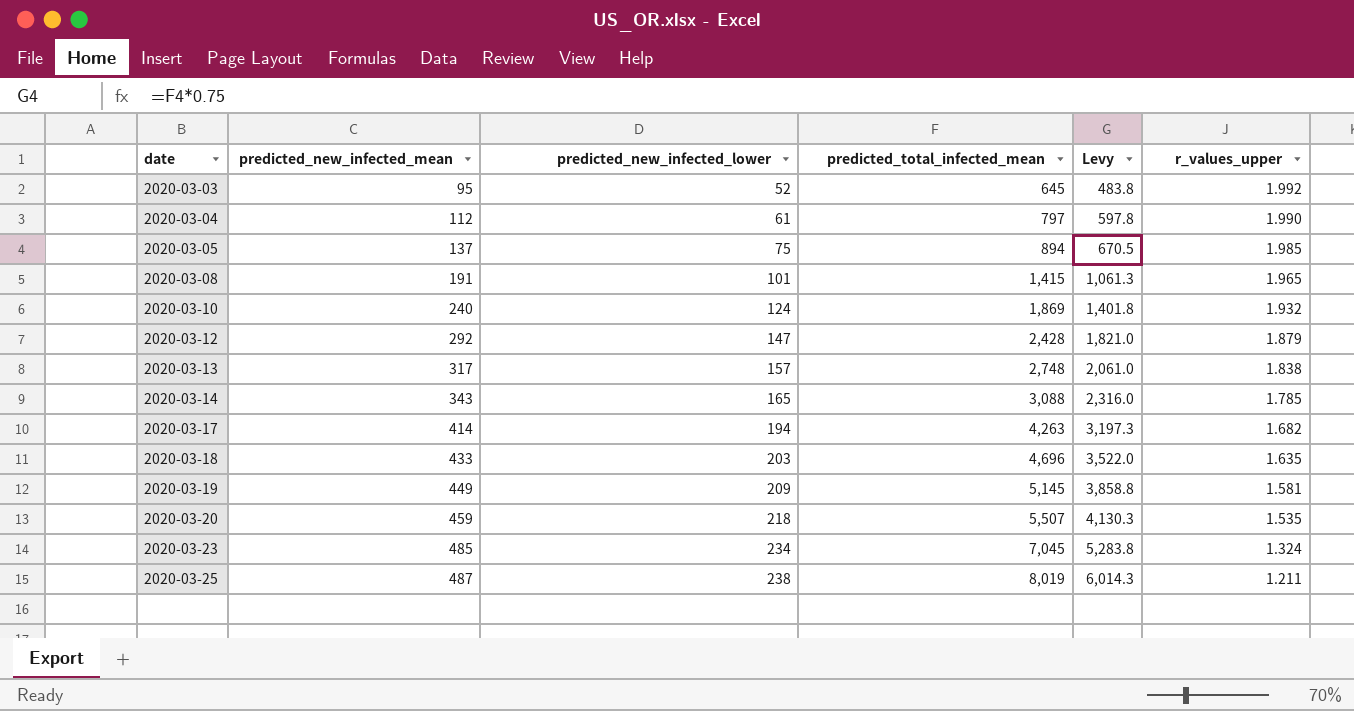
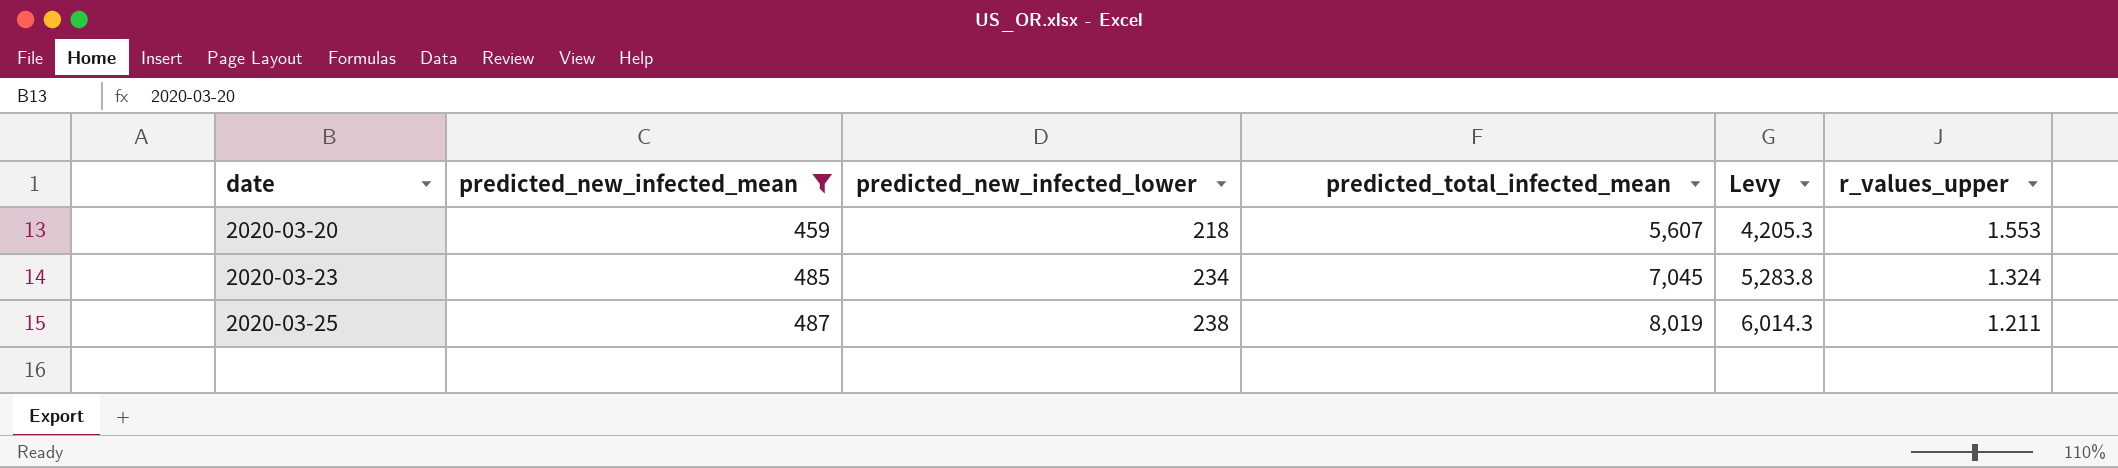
filter: none -> predicted_new_infected_mean >= 459
2020-03-20 | predicted_total_infected_mean: 5,507 -> 5,607
2020-03-20 | Levy: 4,130.3 -> 4,205.3
2020-03-20 | r_values_upper: 1.535 -> 1.553

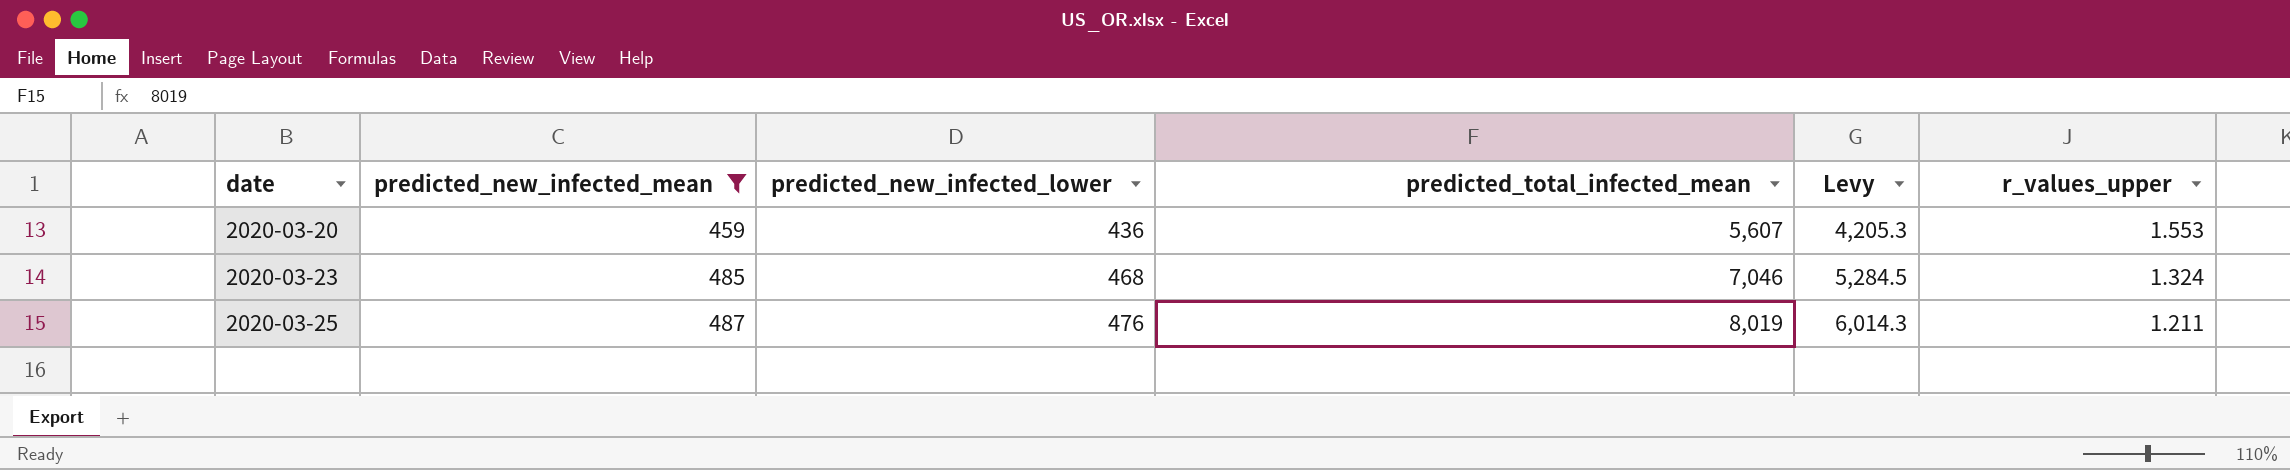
2020-03-20 | predicted_new_infected_lower: 218 -> 436
2020-03-23 | predicted_new_infected_lower: 234 -> 468
2020-03-23 | predicted_total_infected_mean: 7,045 -> 7,046
2020-03-23 | Levy: 5,283.8 -> 5,284.5
2020-03-25 | predicted_new_infected_lower: 238 -> 476

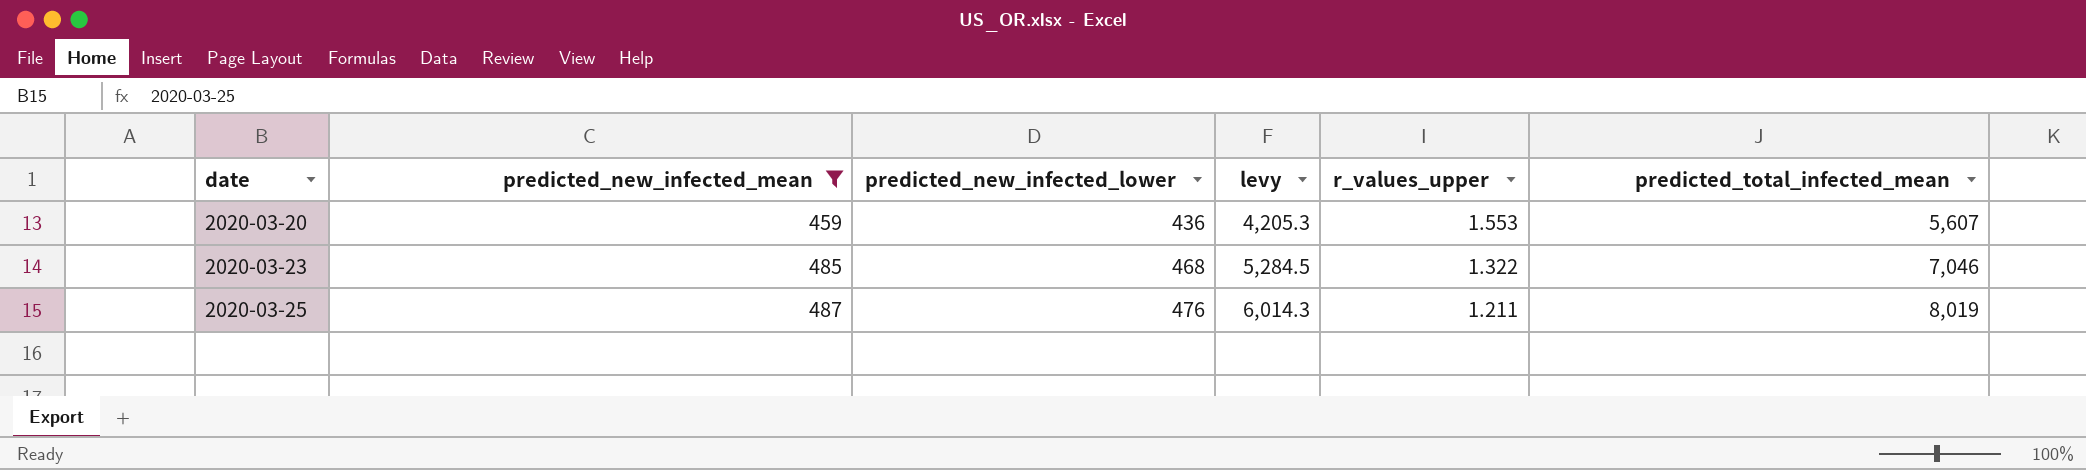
column name: Levy -> levy
column predicted_total_infected_mean | position: 4 -> 6
2020-03-23 | r_values_upper: 1.324 -> 1.322

